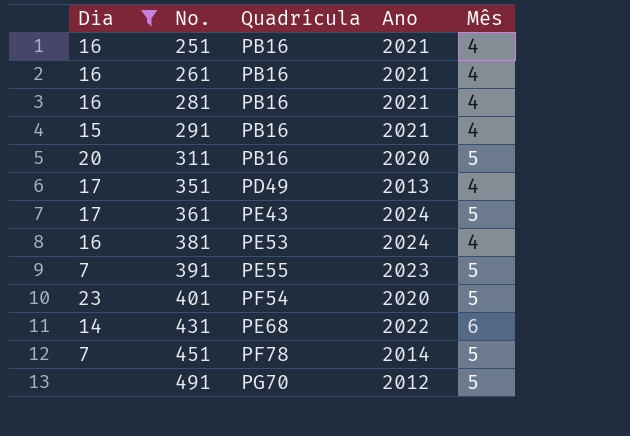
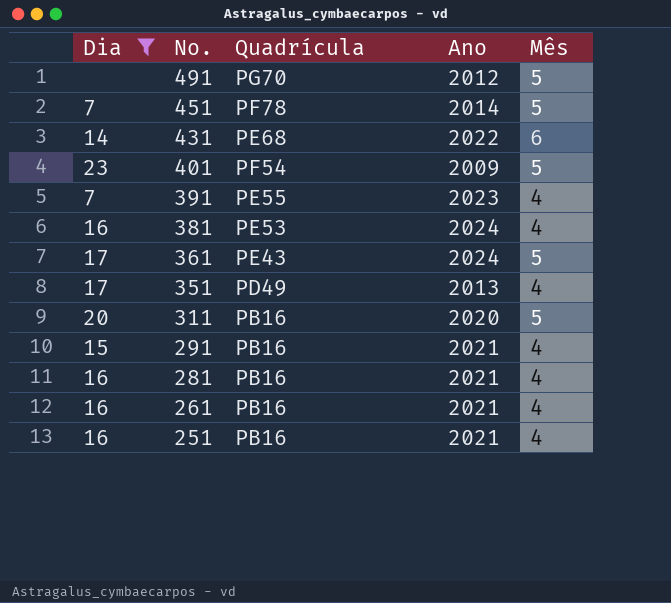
row order: No. ascending -> No. descending
401 | Ano: 2020 -> 2009
391 | Mês: 5 -> 4

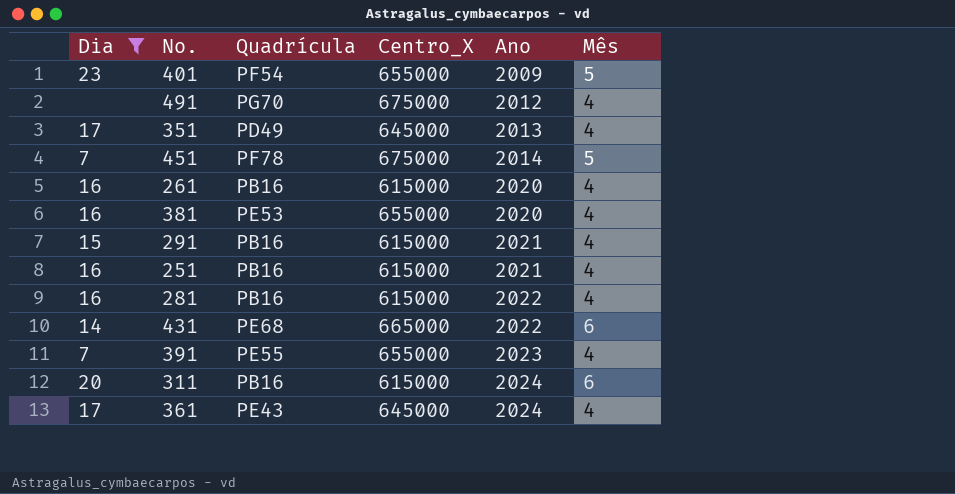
row order: No. descending -> Ano ascending
column Centro_X | position: none -> 4
491 | Mês: 5 -> 4
261 | Ano: 2021 -> 2020
381 | Ano: 2024 -> 2020
281 | Ano: 2021 -> 2022
311 | Ano: 2020 -> 2024
311 | Mês: 5 -> 6
361 | Mês: 5 -> 4

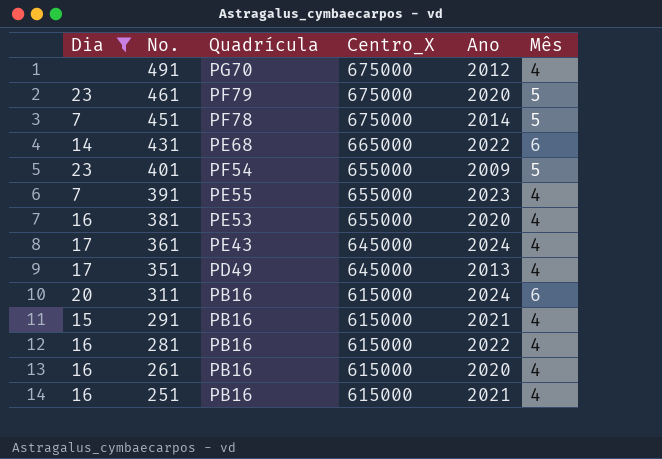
row order: Ano ascending -> No. descending
row 461: none -> 23 | PF79 | 675000 | 2020 | 5

